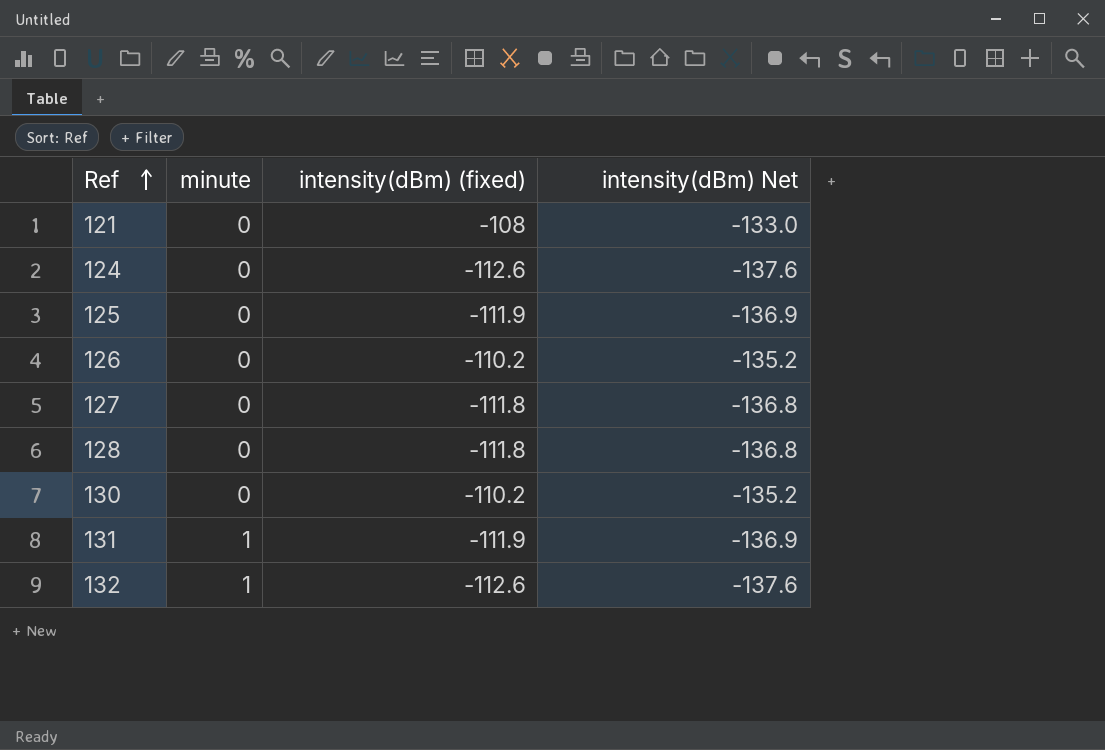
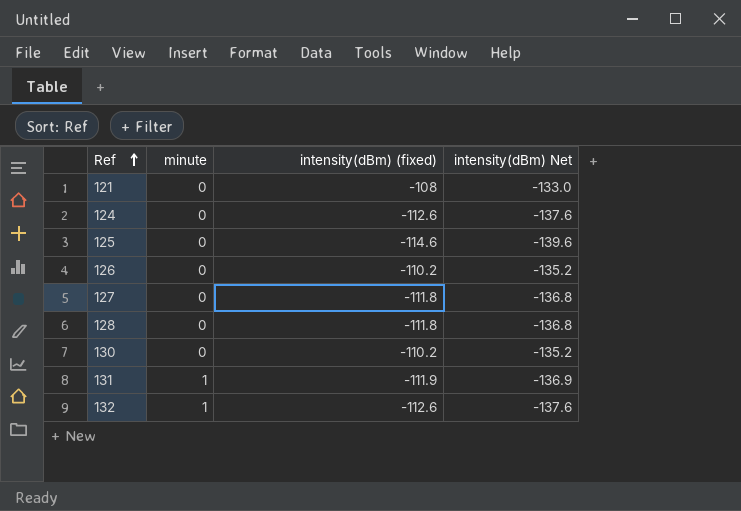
125 | intensity(dBm) (fixed): -111.9 -> -114.6
125 | intensity(dBm) Net: -136.9 -> -139.6

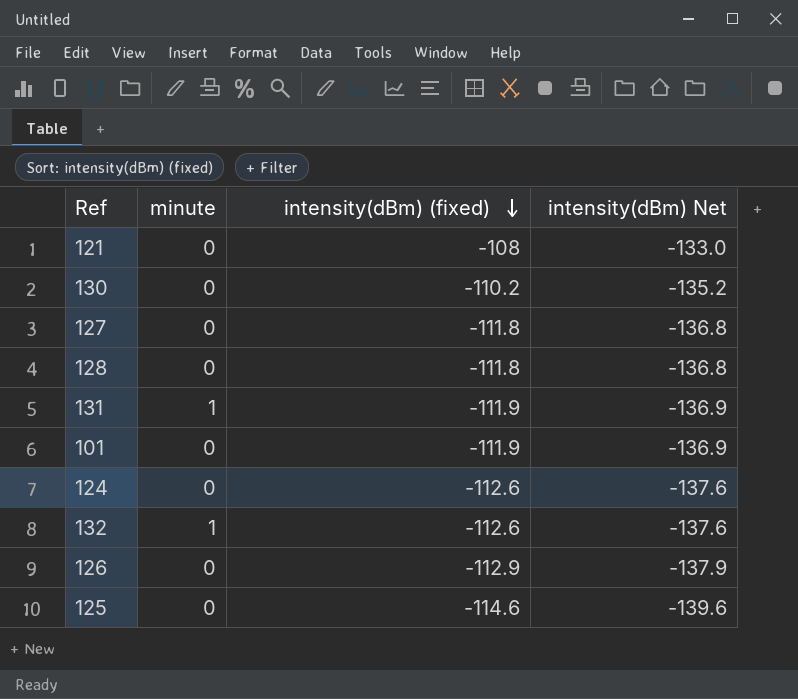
row order: Ref ascending -> intensity(dBm) (fixed) descending
row 101: none -> 0 | -111.9 | -136.9
126 | intensity(dBm) (fixed): -110.2 -> -112.9
126 | intensity(dBm) Net: -135.2 -> -137.9

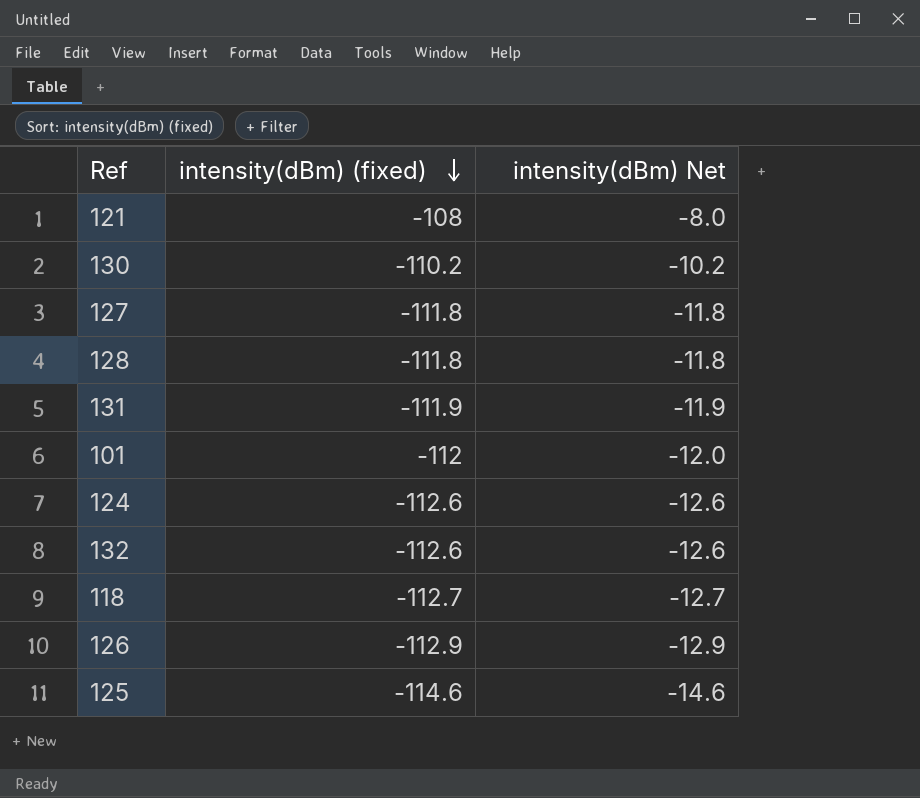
column minute | position: 2 -> none
column intensity(dBm) Net | formula: [intensity(dBm) (fixed)] - 25 -> [intensity(dBm) (fixed)] + 100
101 | intensity(dBm) (fixed): -111.9 -> -112
row 118: none -> -112.7 | -12.7

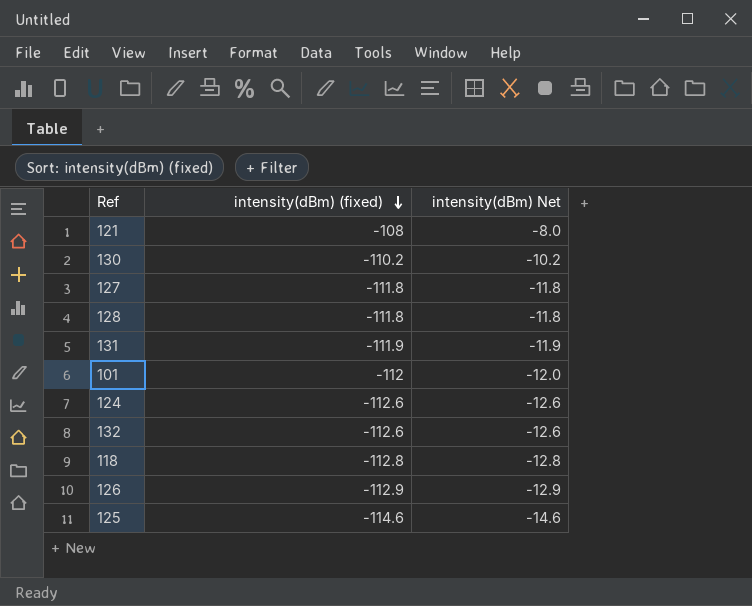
118 | intensity(dBm) (fixed): -112.7 -> -112.8
118 | intensity(dBm) Net: -12.7 -> -12.8

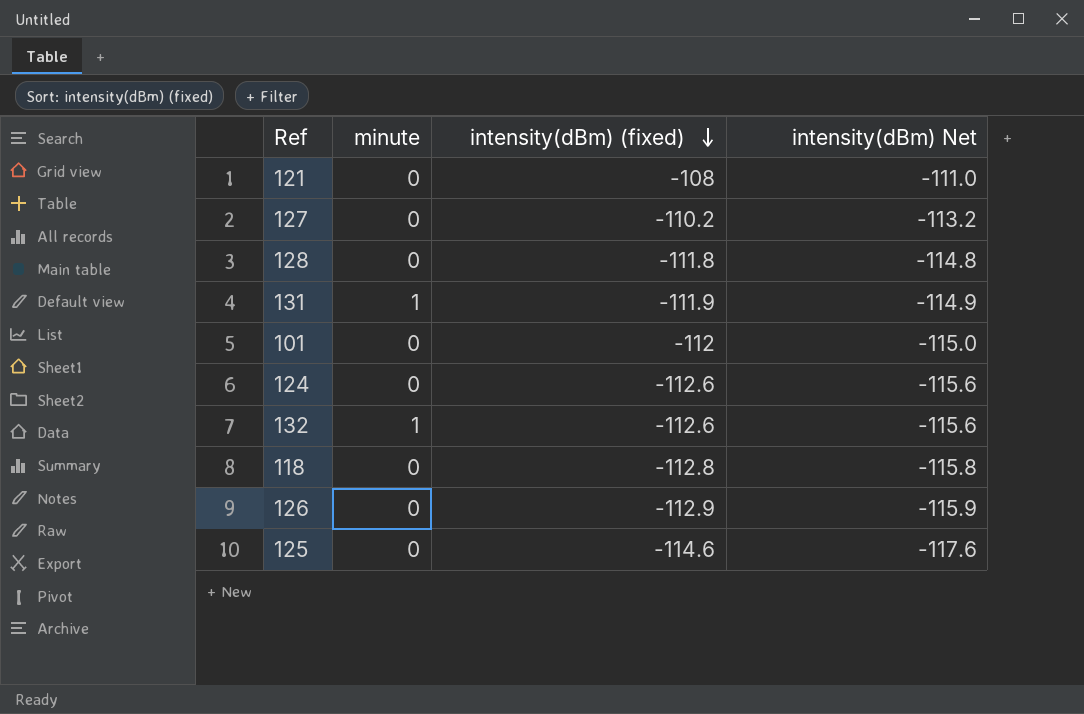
column minute | position: none -> 2
column intensity(dBm) Net | formula: [intensity(dBm) (fixed)] + 100 -> [intensity(dBm) (fixed)] - 3
row 130: -110.2 | -10.2 -> none
127 | intensity(dBm) (fixed): -111.8 -> -110.2

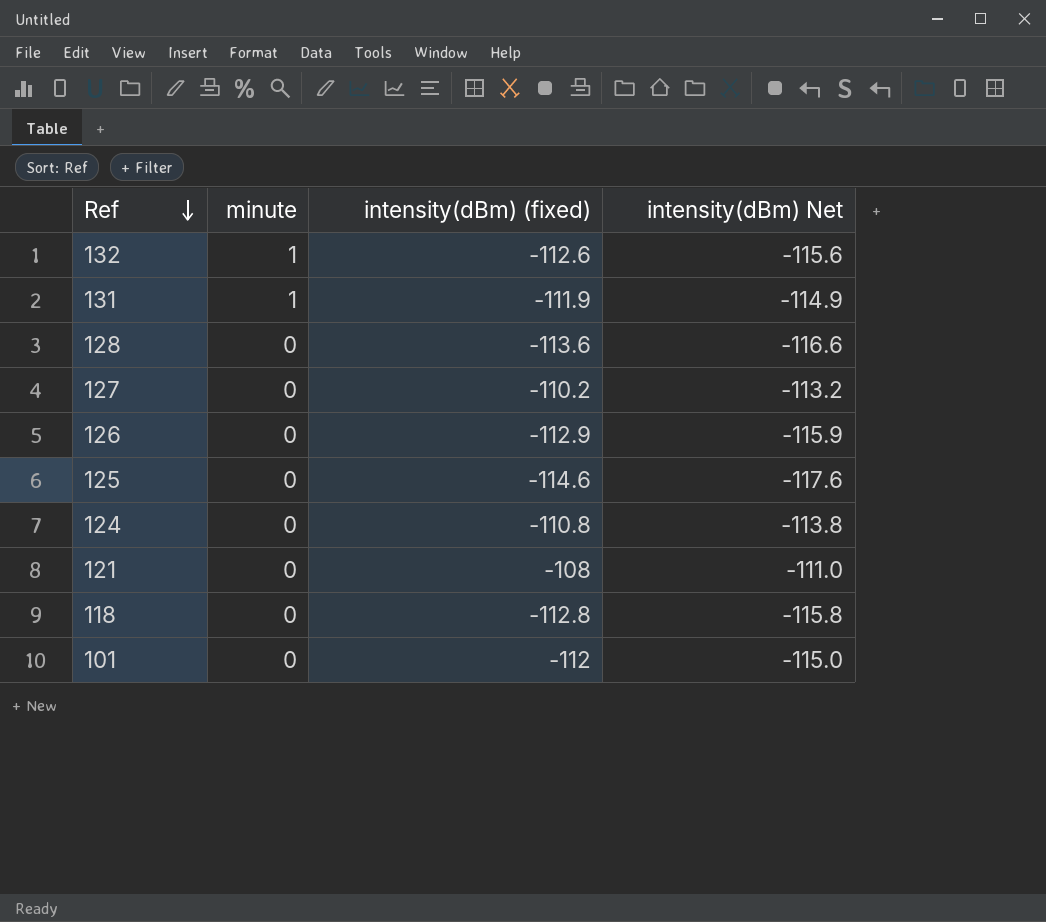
row order: intensity(dBm) (fixed) descending -> Ref descending
128 | intensity(dBm) (fixed): -111.8 -> -113.6
128 | intensity(dBm) Net: -114.8 -> -116.6
124 | intensity(dBm) (fixed): -112.6 -> -110.8
124 | intensity(dBm) Net: -115.6 -> -113.8

